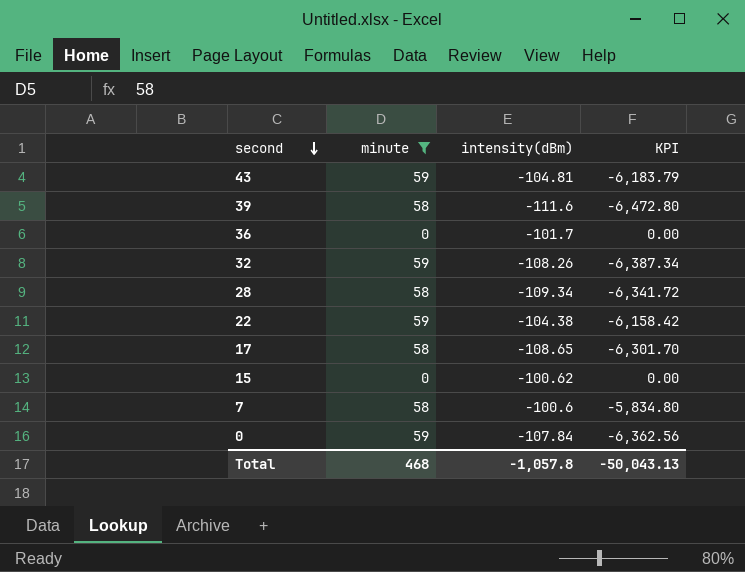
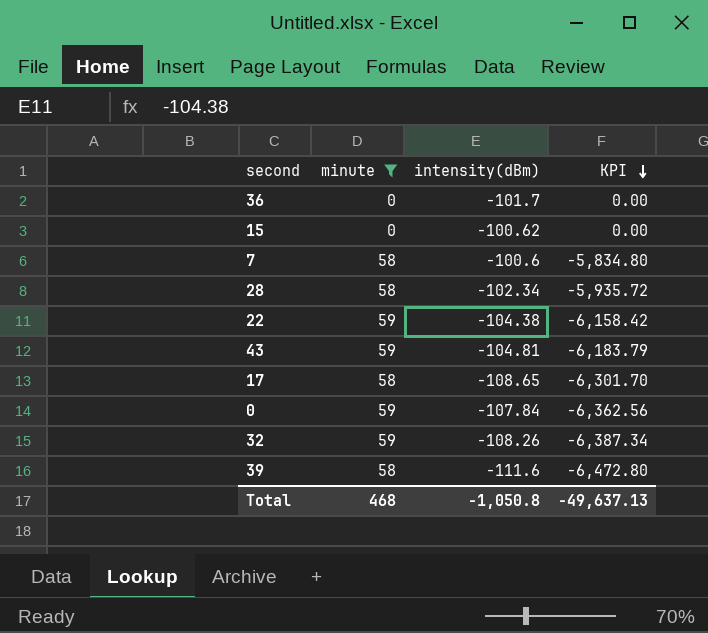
row order: second descending -> KPI descending
28 | intensity(dBm): -109.34 -> -102.34
28 | KPI: -6,341.72 -> -5,935.72
Total | intensity(dBm): -1,057.8 -> -1,050.8
Total | KPI: -50,043.13 -> -49,637.13

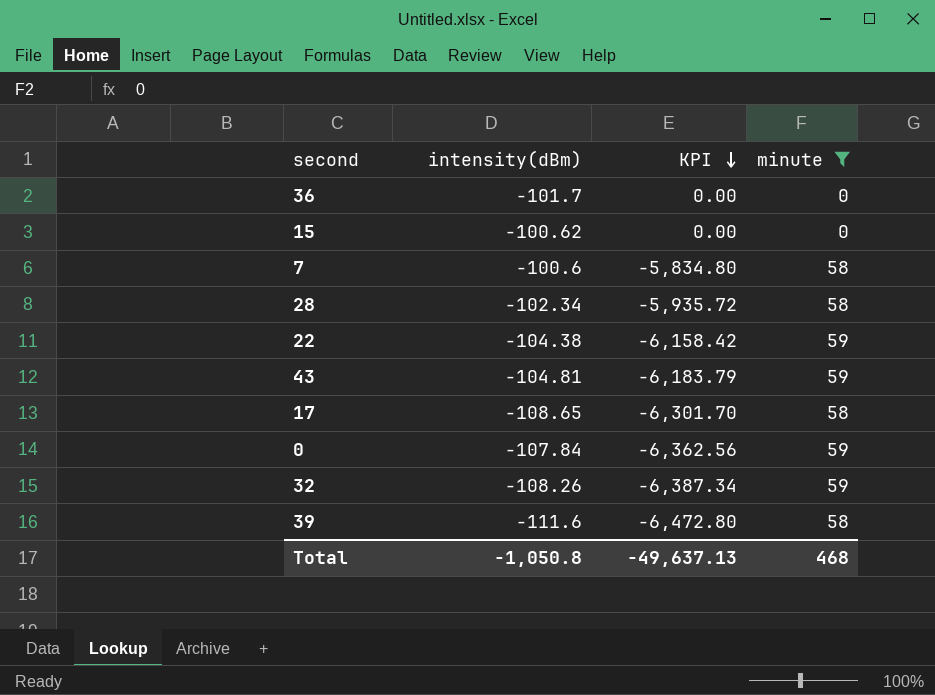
column minute | position: 2 -> 4

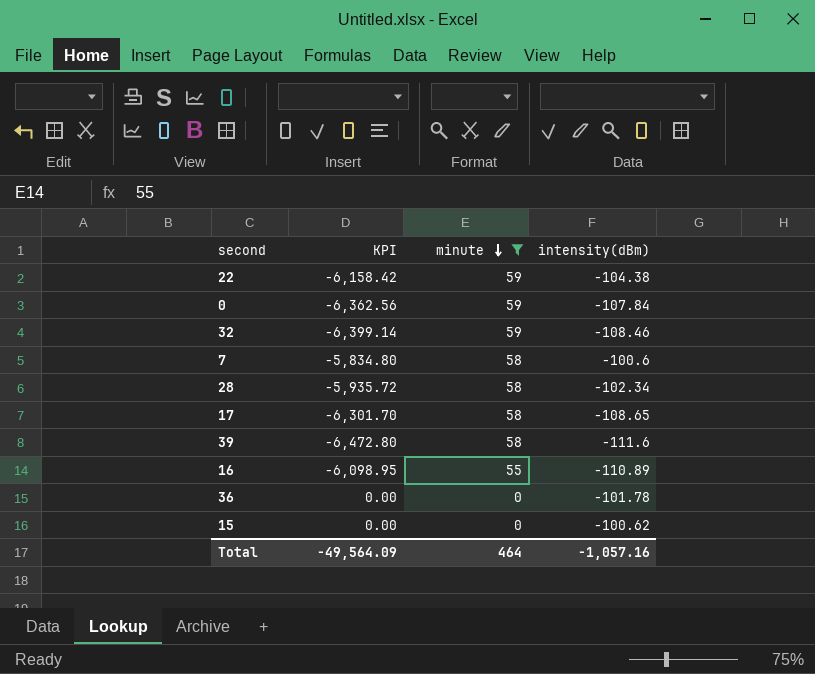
row order: KPI descending -> minute descending
column intensity(dBm) | position: 2 -> 4
row 43: -104.81 | -6,183.79 | 59 -> none
32 | KPI: -6,387.34 -> -6,399.14
32 | intensity(dBm): -108.26 -> -108.46
row 16: none -> -6,098.95 | 55 | -110.89
36 | intensity(dBm): -101.7 -> -101.78
Total | KPI: -49,637.13 -> -49,564.09
Total | minute: 468 -> 464
Total | intensity(dBm): -1,050.8 -> -1,057.16

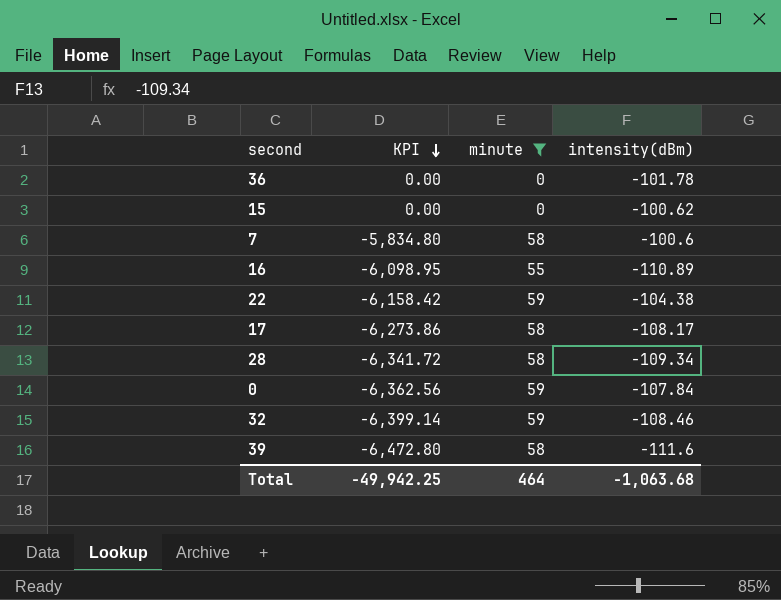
row order: minute descending -> KPI descending
17 | KPI: -6,301.70 -> -6,273.86
17 | intensity(dBm): -108.65 -> -108.17
28 | KPI: -5,935.72 -> -6,341.72
28 | intensity(dBm): -102.34 -> -109.34
Total | KPI: -49,564.09 -> -49,942.25
Total | intensity(dBm): -1,057.16 -> -1,063.68

